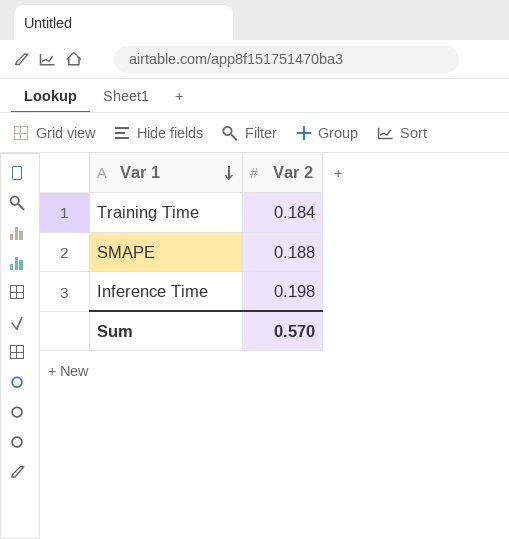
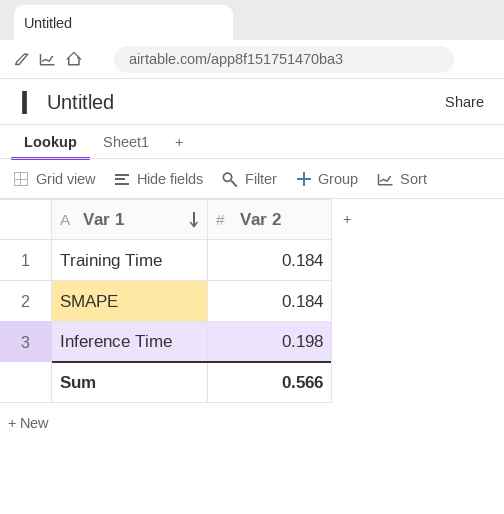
SMAPE | Var 2: 0.188 -> 0.184
Sum | Var 2: 0.570 -> 0.566

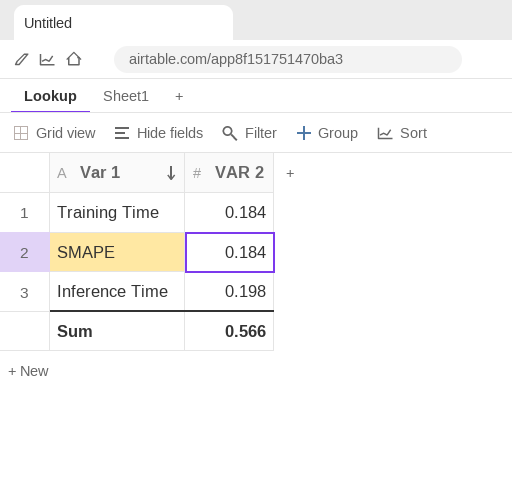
column name: Var 2 -> VAR 2

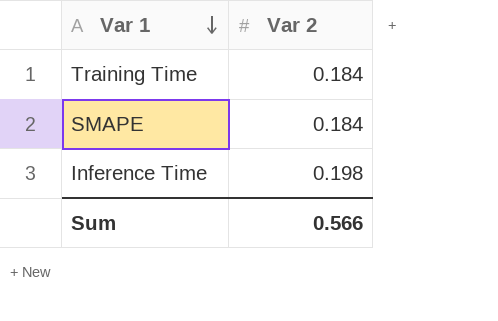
column name: VAR 2 -> Var 2

